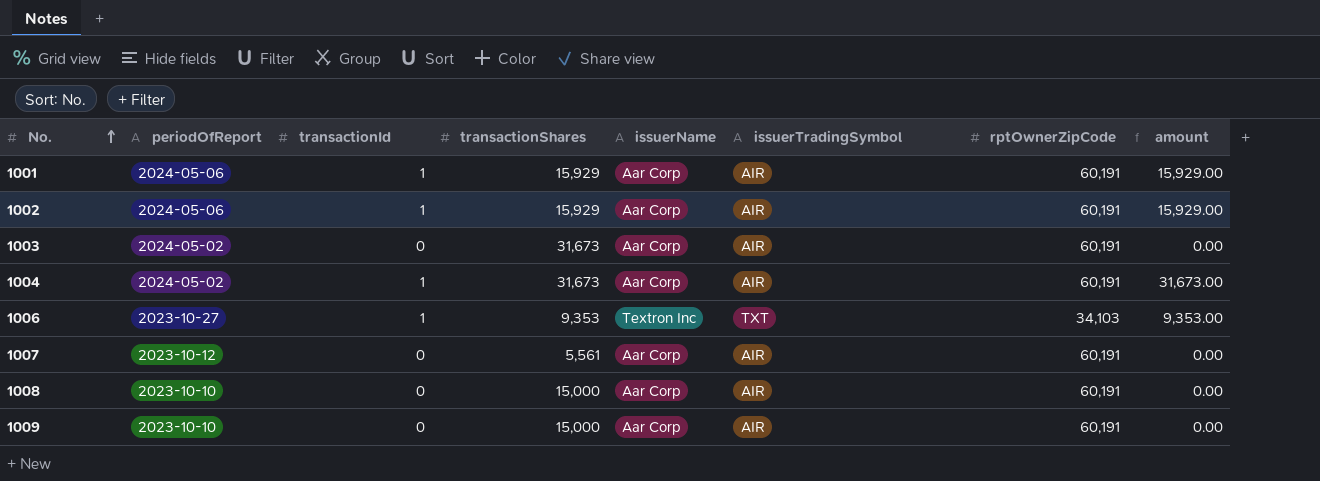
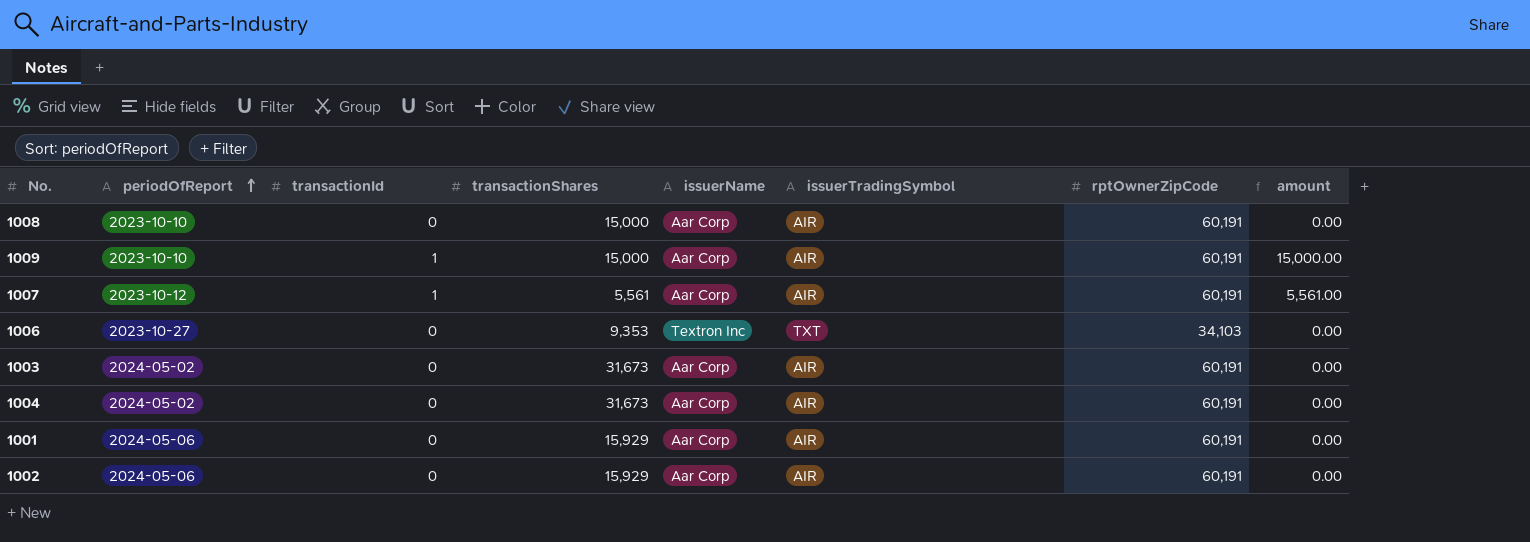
row order: No. ascending -> periodOfReport ascending
1009 | transactionId: 0 -> 1
1009 | amount: 0.00 -> 15,000.00
1007 | transactionId: 0 -> 1
1007 | amount: 0.00 -> 5,561.00
1006 | transactionId: 1 -> 0
1006 | amount: 9,353.00 -> 0.00
1004 | transactionId: 1 -> 0
1004 | amount: 31,673.00 -> 0.00
1001 | transactionId: 1 -> 0
1001 | amount: 15,929.00 -> 0.00
1002 | transactionId: 1 -> 0
1002 | amount: 15,929.00 -> 0.00

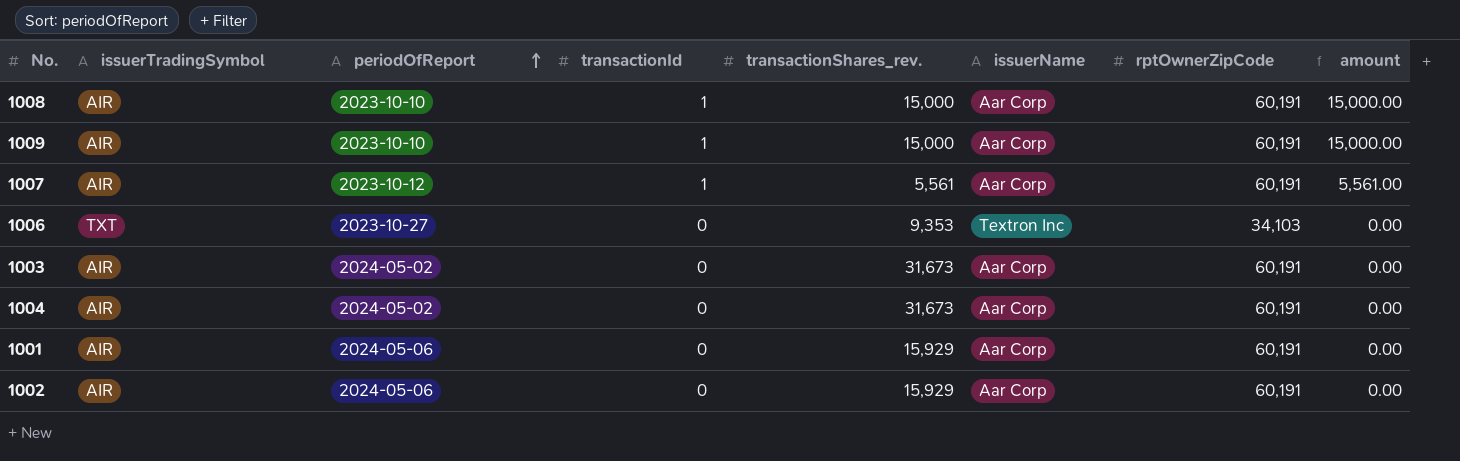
column issuerTradingSymbol | position: 6 -> 2
column name: transactionShares -> transactionShares_rev.
1008 | transactionId: 0 -> 1
1008 | amount: 0.00 -> 15,000.00

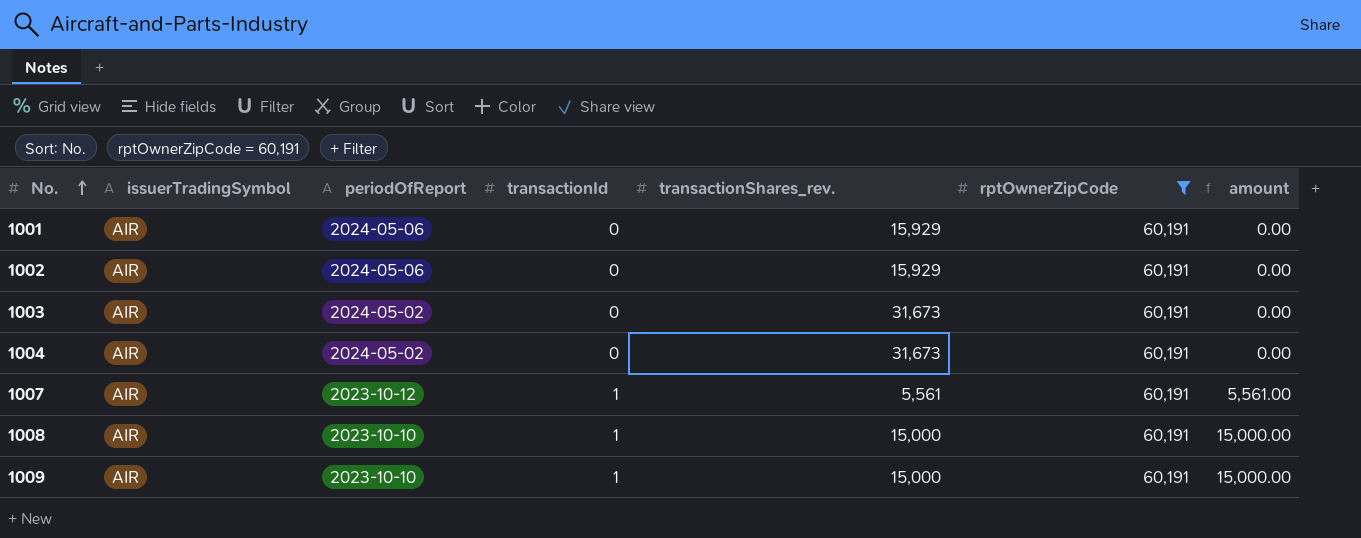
filter: none -> rptOwnerZipCode = 60,191
row order: periodOfReport ascending -> No. ascending
column issuerName | position: 6 -> none

